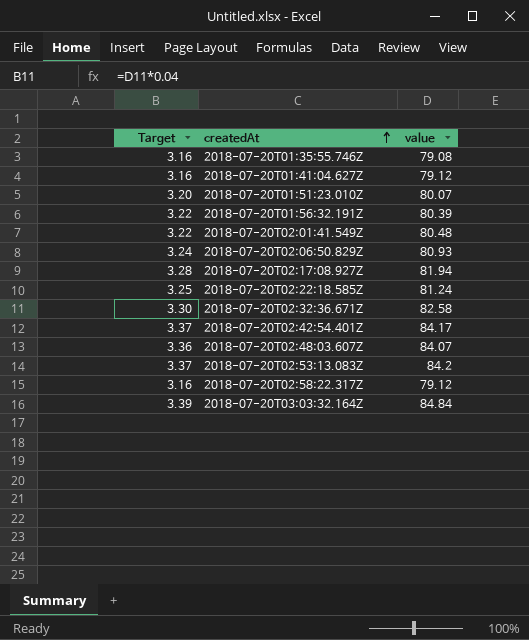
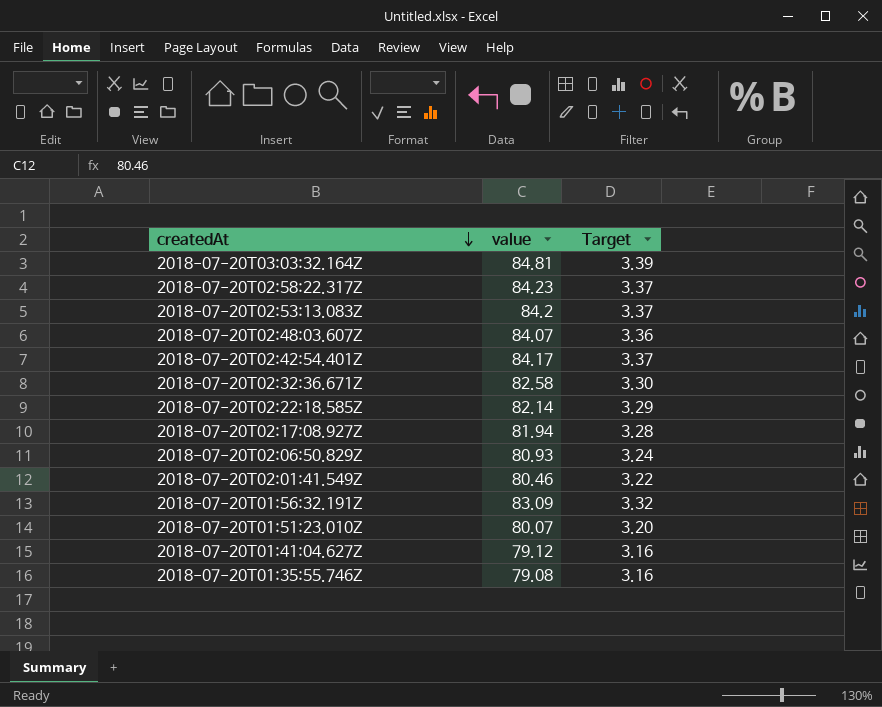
row order: createdAt ascending -> createdAt descending
column Target | position: 1 -> 3
2018-07-20T03:03:32.164Z | value: 84.84 -> 84.81
2018-07-20T02:58:22.317Z | value: 79.12 -> 84.23
2018-07-20T02:58:22.317Z | Target: 3.16 -> 3.37
2018-07-20T02:22:18.585Z | value: 81.24 -> 82.14
2018-07-20T02:22:18.585Z | Target: 3.25 -> 3.29
2018-07-20T02:01:41.549Z | value: 80.48 -> 80.46
2018-07-20T01:56:32.191Z | value: 80.39 -> 83.09
2018-07-20T01:56:32.191Z | Target: 3.22 -> 3.32

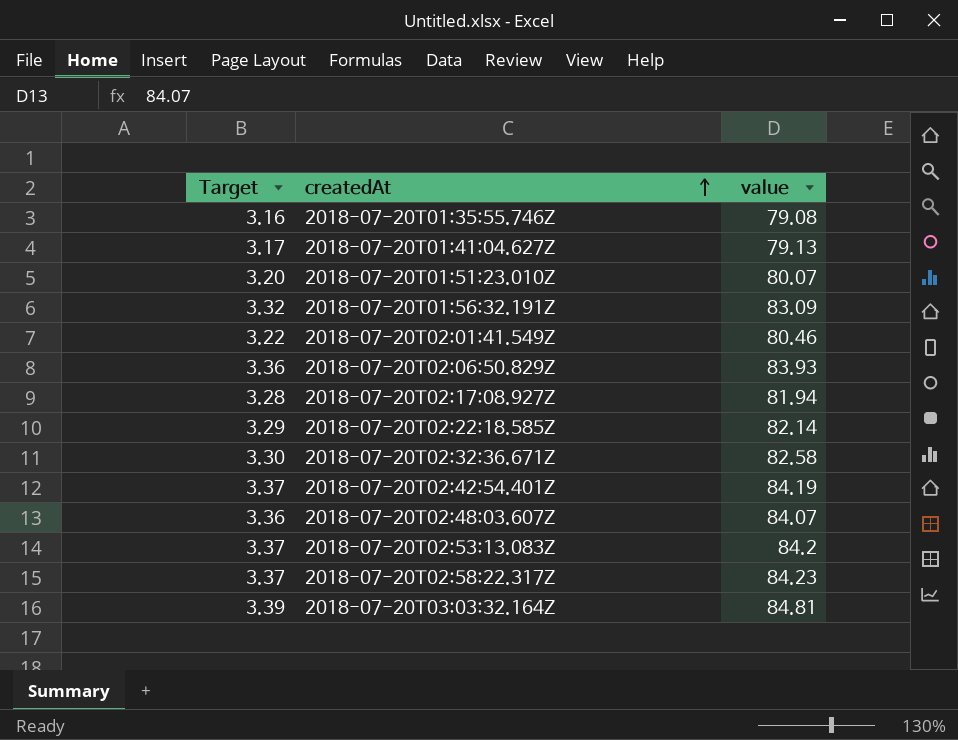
row order: createdAt descending -> createdAt ascending
column Target | position: 3 -> 1
2018-07-20T01:41:04.627Z | Target: 3.16 -> 3.17
2018-07-20T01:41:04.627Z | value: 79.12 -> 79.13
2018-07-20T02:06:50.829Z | Target: 3.24 -> 3.36
2018-07-20T02:06:50.829Z | value: 80.93 -> 83.93
2018-07-20T02:42:54.401Z | value: 84.17 -> 84.19

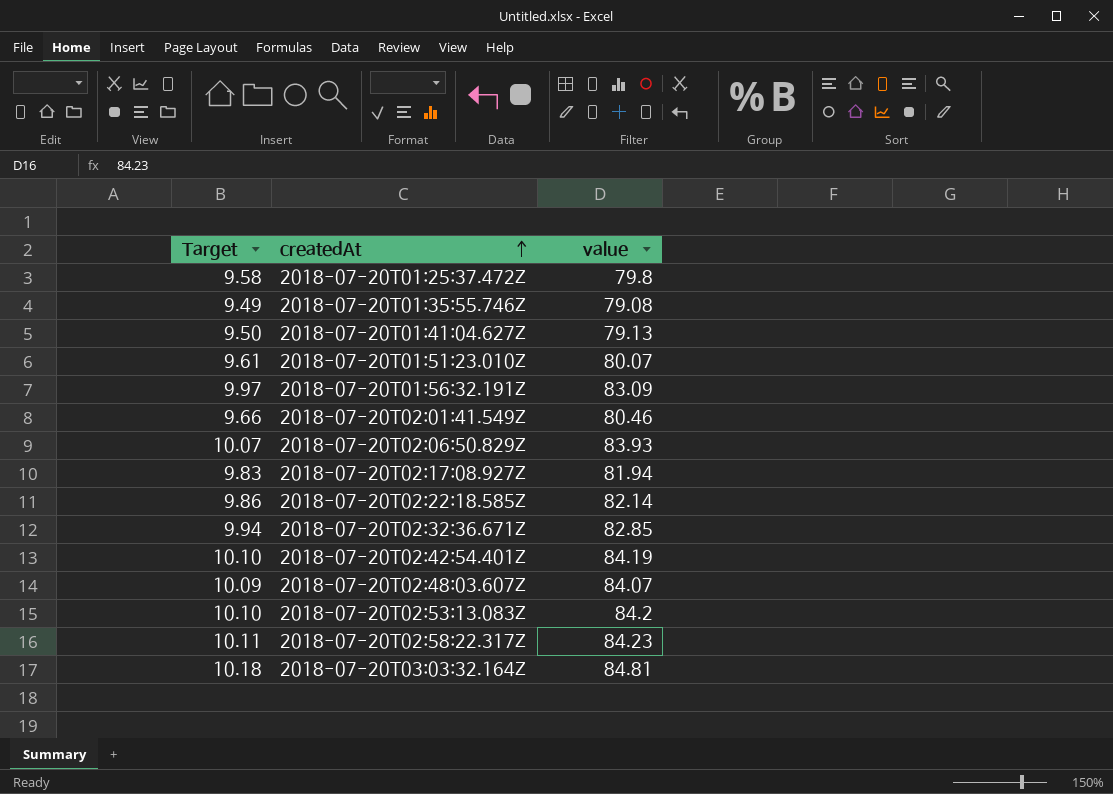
column Target | formula: [value] * 0.04 -> [value] * 0.12
row 2018-07-20T01:25:37.472Z: none -> 9.58 | 79.8
2018-07-20T02:32:36.671Z | value: 82.58 -> 82.85

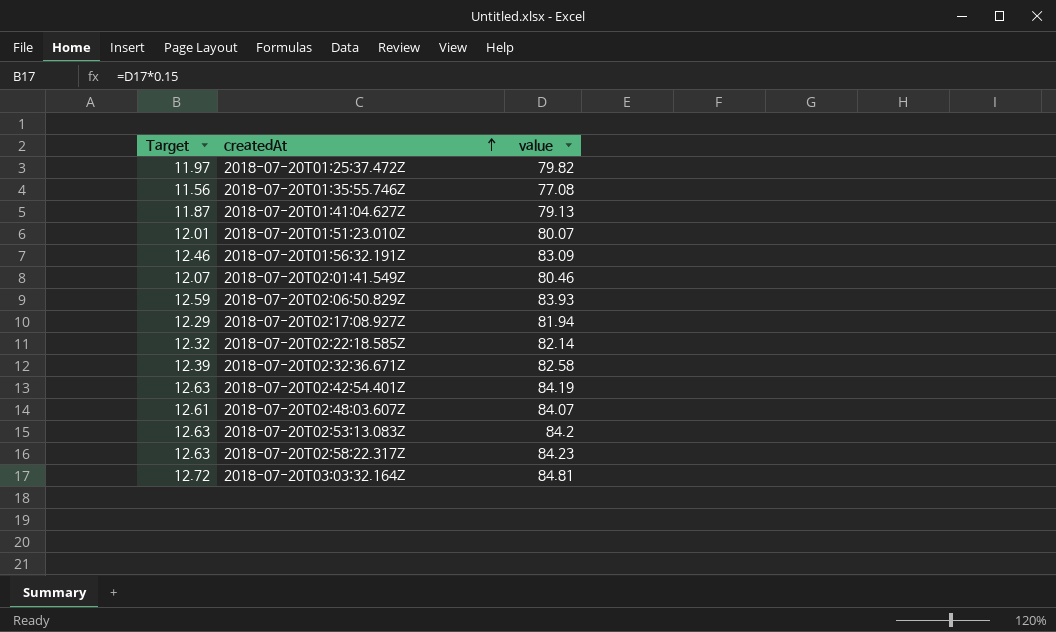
column Target | formula: [value] * 0.12 -> [value] * 0.15
2018-07-20T01:25:37.472Z | value: 79.8 -> 79.82
2018-07-20T01:35:55.746Z | value: 79.08 -> 77.08
2018-07-20T02:32:36.671Z | value: 82.85 -> 82.58

